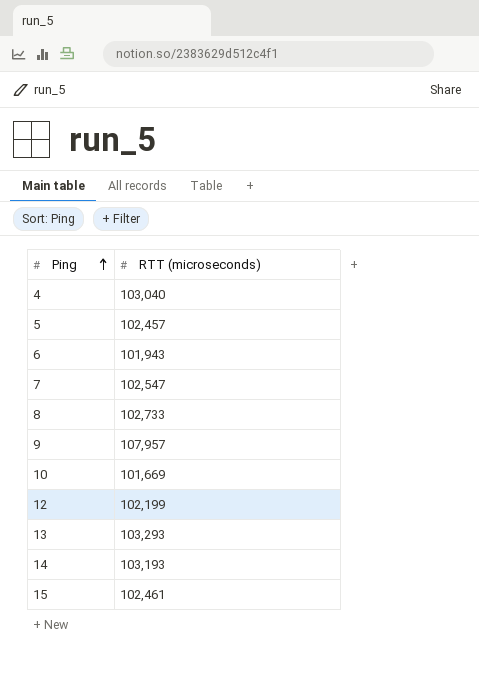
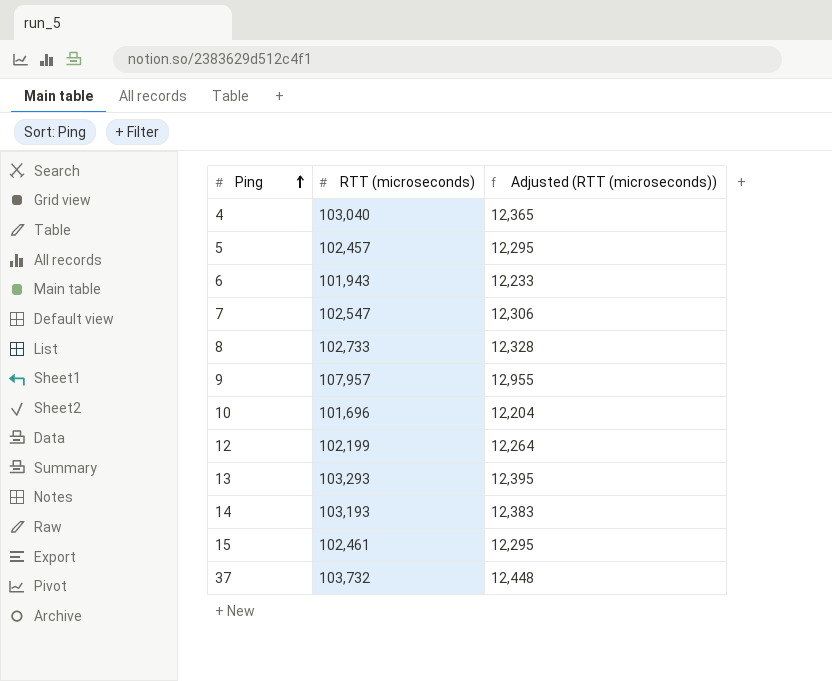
column Adjusted (RTT (microseconds)) | formula: none -> [RTT (microseconds)] * 0.12
10 | RTT (microseconds): 101,669 -> 101,696
row 37: none -> 103,732 | 12,448

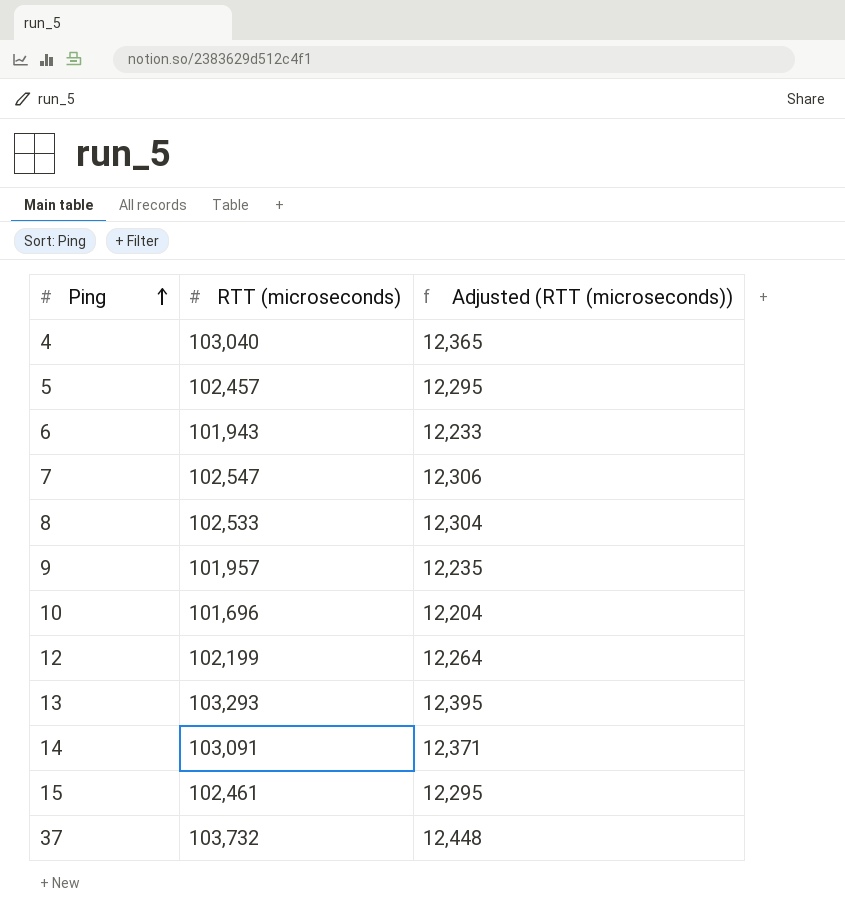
8 | RTT (microseconds): 102,733 -> 102,533
8 | Adjusted (RTT (microseconds)): 12,328 -> 12,304
9 | RTT (microseconds): 107,957 -> 101,957
9 | Adjusted (RTT (microseconds)): 12,955 -> 12,235
14 | RTT (microseconds): 103,193 -> 103,091
14 | Adjusted (RTT (microseconds)): 12,383 -> 12,371

